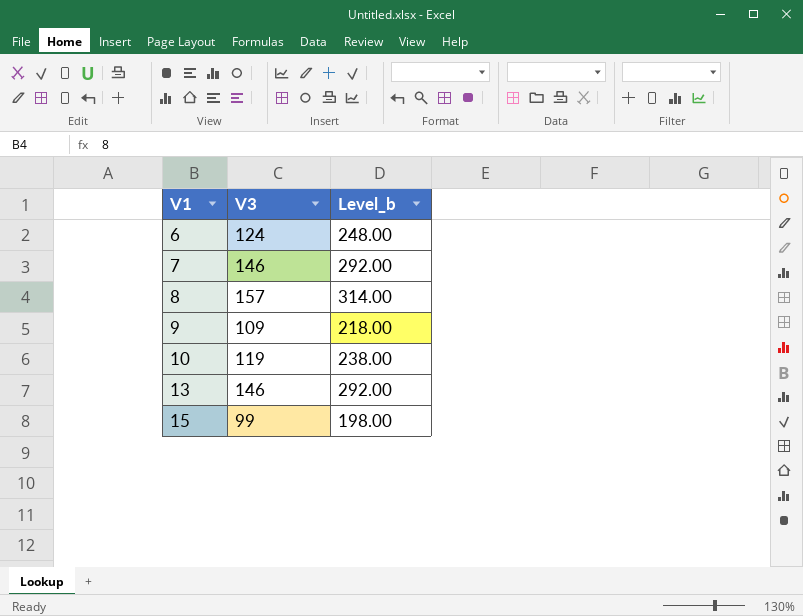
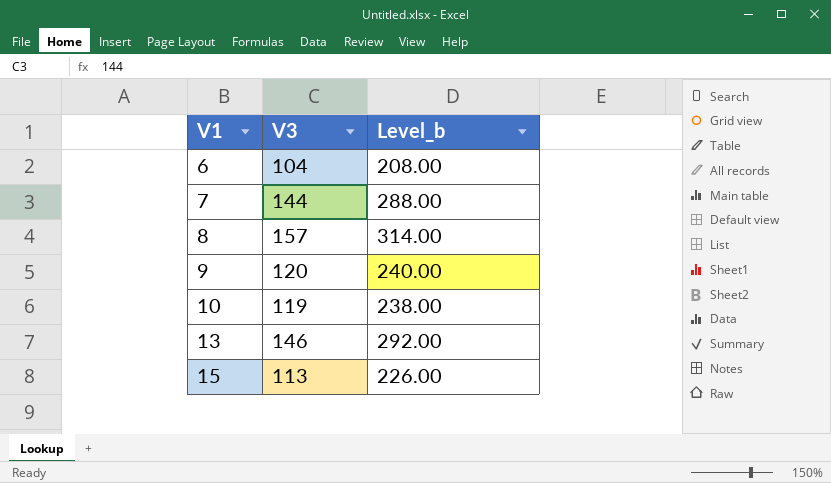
6 | V3: 124 -> 104
6 | Level_b: 248.00 -> 208.00
7 | V3: 146 -> 144
7 | Level_b: 292.00 -> 288.00
9 | V3: 109 -> 120
9 | Level_b: 218.00 -> 240.00
15 | V3: 99 -> 113
15 | Level_b: 198.00 -> 226.00

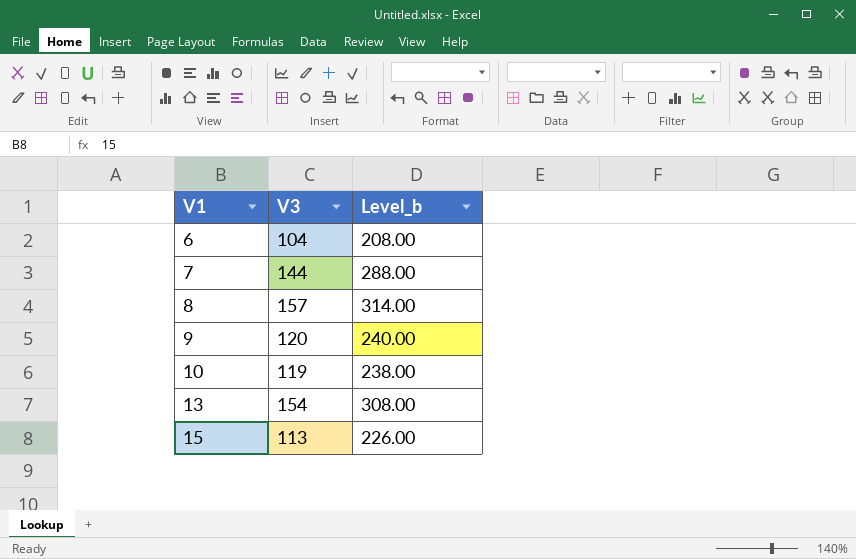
13 | V3: 146 -> 154
13 | Level_b: 292.00 -> 308.00

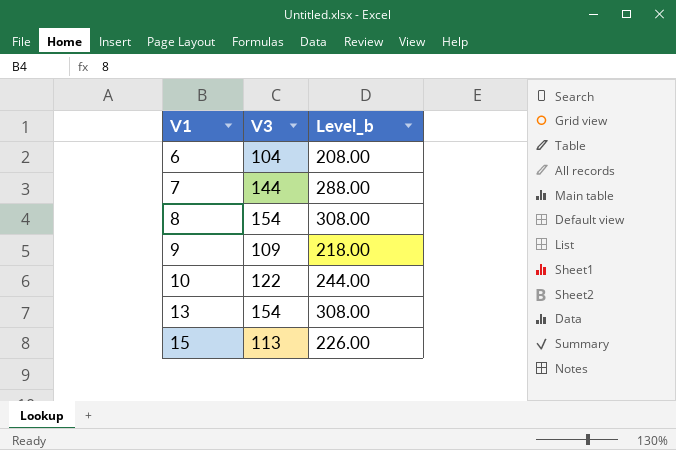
8 | V3: 157 -> 154
8 | Level_b: 314.00 -> 308.00
9 | V3: 120 -> 109
9 | Level_b: 240.00 -> 218.00
10 | V3: 119 -> 122
10 | Level_b: 238.00 -> 244.00

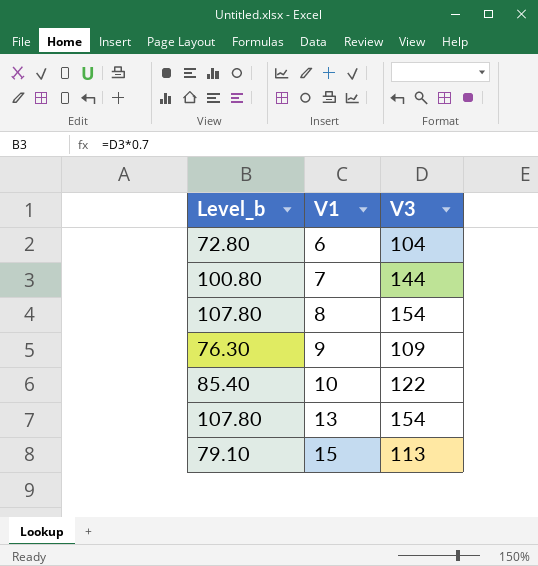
column Level_b | formula: [V3] * 2 -> [V3] * 0.7
column Level_b | position: 3 -> 1

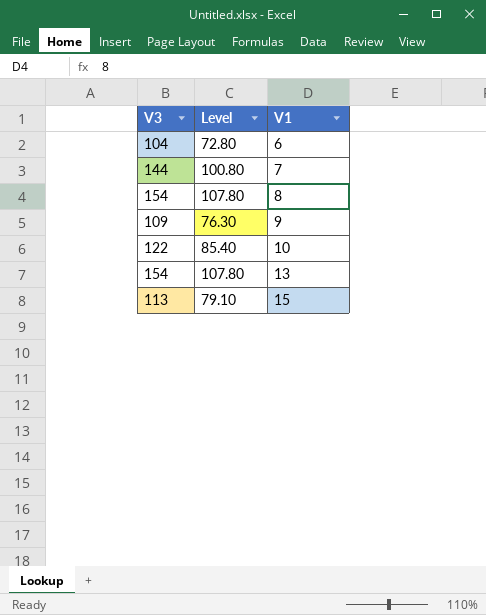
column V3 | position: 3 -> 1
column name: Level_b -> Level

